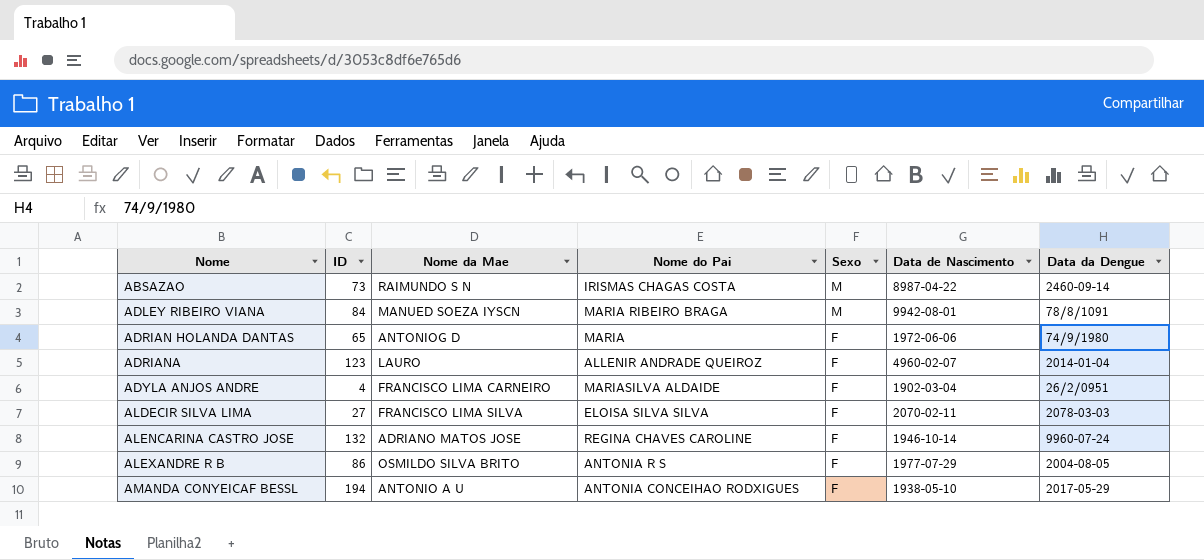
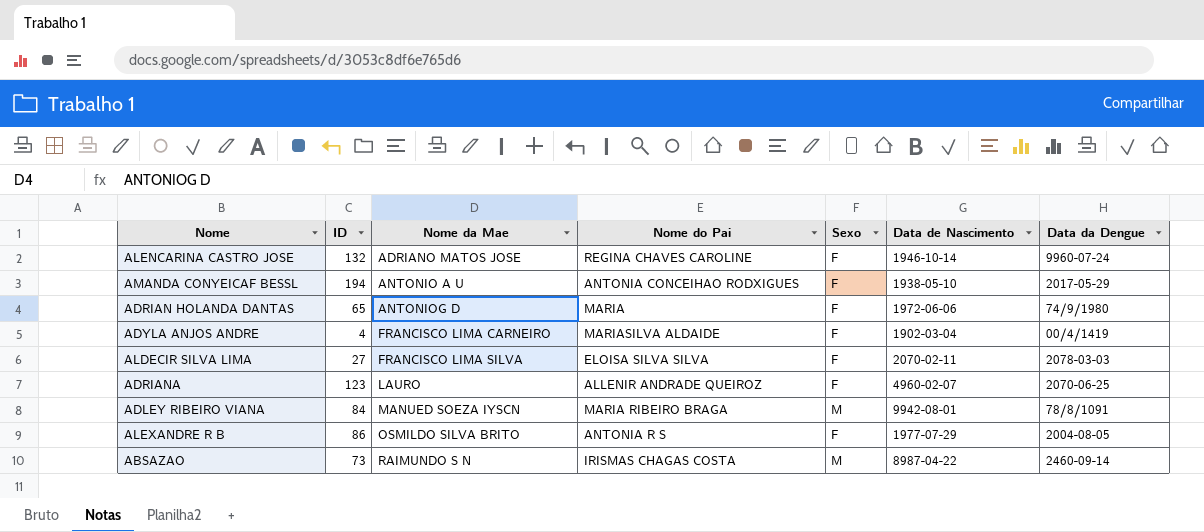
row order: Nome ascending -> Nome da Mae ascending
ADYLA ANJOS ANDRE | Data da Dengue: 26/2/0951 -> 00/4/1419
ADRIANA | Data da Dengue: 2014-01-04 -> 2070-06-25

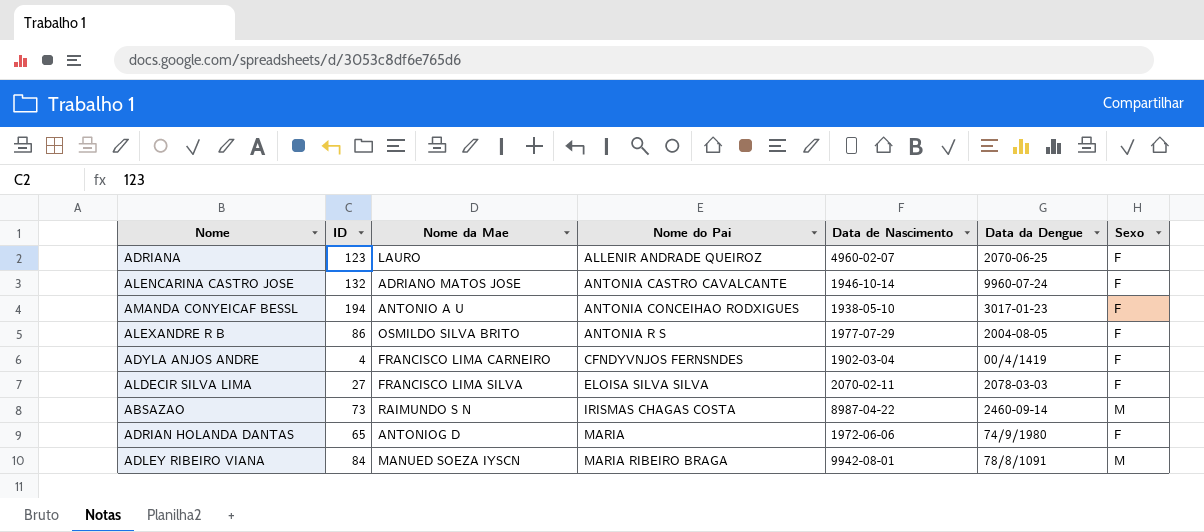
row order: Nome da Mae ascending -> Nome do Pai ascending
column Sexo | position: 5 -> 7
ALENCARINA CASTRO JOSE | Nome do Pai: REGINA CHAVES CAROLINE -> ANTONIA CASTRO CAVALCANTE
AMANDA CONYEICAF BESSL | Data da Dengue: 2017-05-29 -> 3017-01-23
ADYLA ANJOS ANDRE | Nome do Pai: MARIASILVA ALDAIDE -> CFNDYVNJOS FERNSNDES

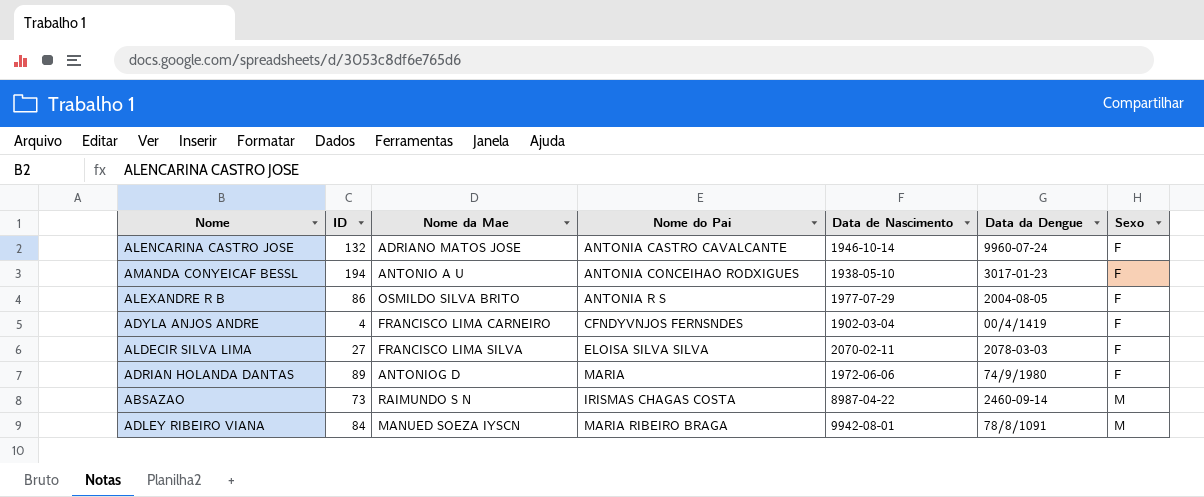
row order: Nome do Pai ascending -> Sexo ascending
row ADRIANA: 123 | LAURO | ALLENIR ANDRADE QUEIROZ | 4960-02-07 | 2070-06-25 | F -> none
ADRIAN HOLANDA DANTAS | ID: 65 -> 89

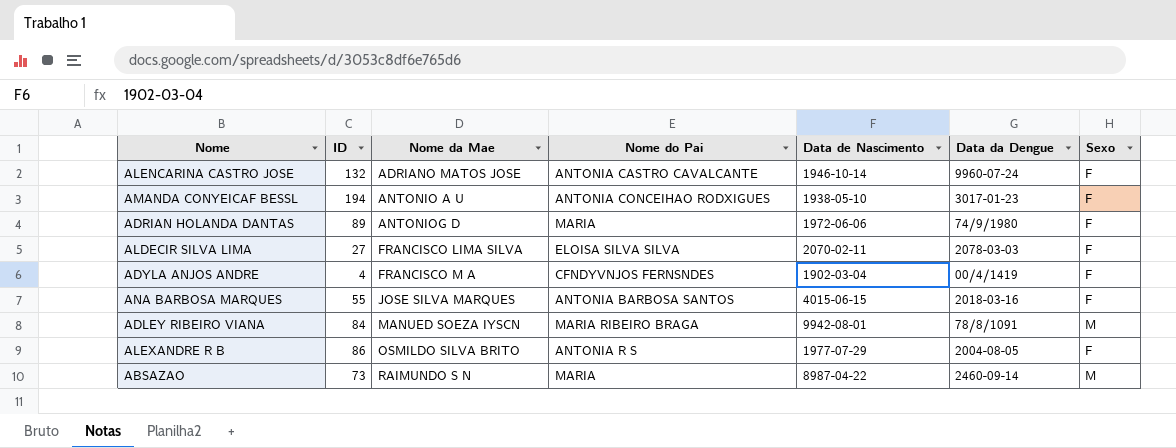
row order: Sexo ascending -> Nome da Mae ascending
ADYLA ANJOS ANDRE | Nome da Mae: FRANCISCO LIMA CARNEIRO -> FRANCISCO M A
row ANA BARBOSA MARQUES: none -> 55 | JOSE SILVA MARQUES | ANTONIA BARBOSA SANTOS | 4015-06-15 | 2018-03-16 | F
ABSAZAO | Nome do Pai: IRISMAS CHAGAS COSTA -> MARIA

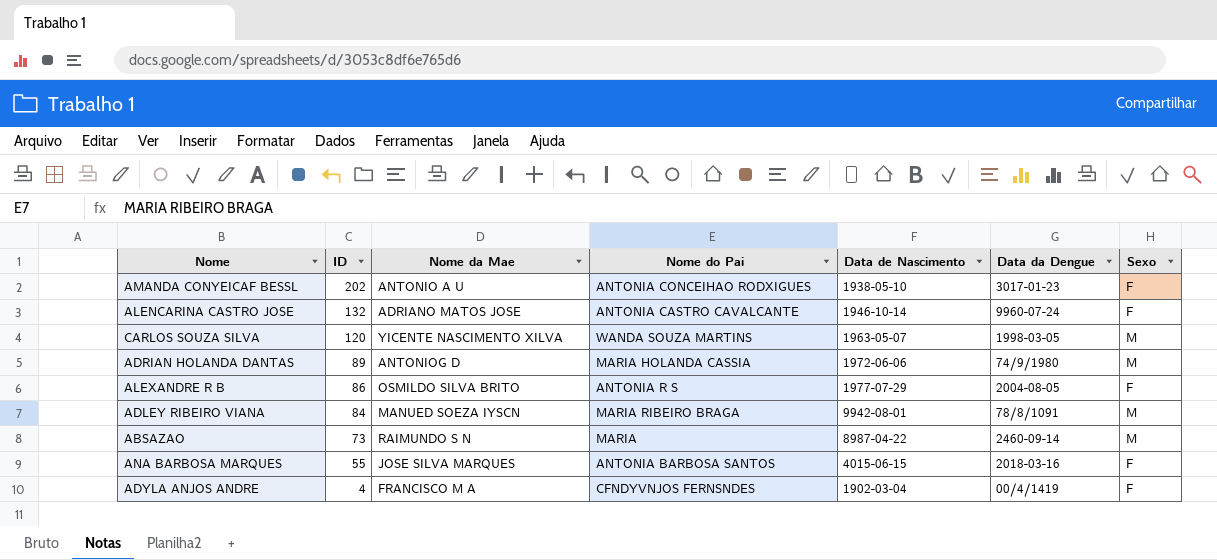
row order: Nome da Mae ascending -> ID descending
row ALDECIR SILVA LIMA: 27 | FRANCISCO LIMA SILVA | ELOISA SILVA SILVA | 2070-02-11 | 2078-03-03 | F -> none
AMANDA CONYEICAF BESSL | ID: 194 -> 202
row CARLOS SOUZA SILVA: none -> 120 | YICENTE NASCIMENTO XILVA | WANDA SOUZA MARTINS | 1963-05-07 | 1998-03-05 | M
ADRIAN HOLANDA DANTAS | Nome do Pai: MARIA -> MARIA HOLANDA CASSIA
ADRIAN HOLANDA DANTAS | Sexo: F -> M

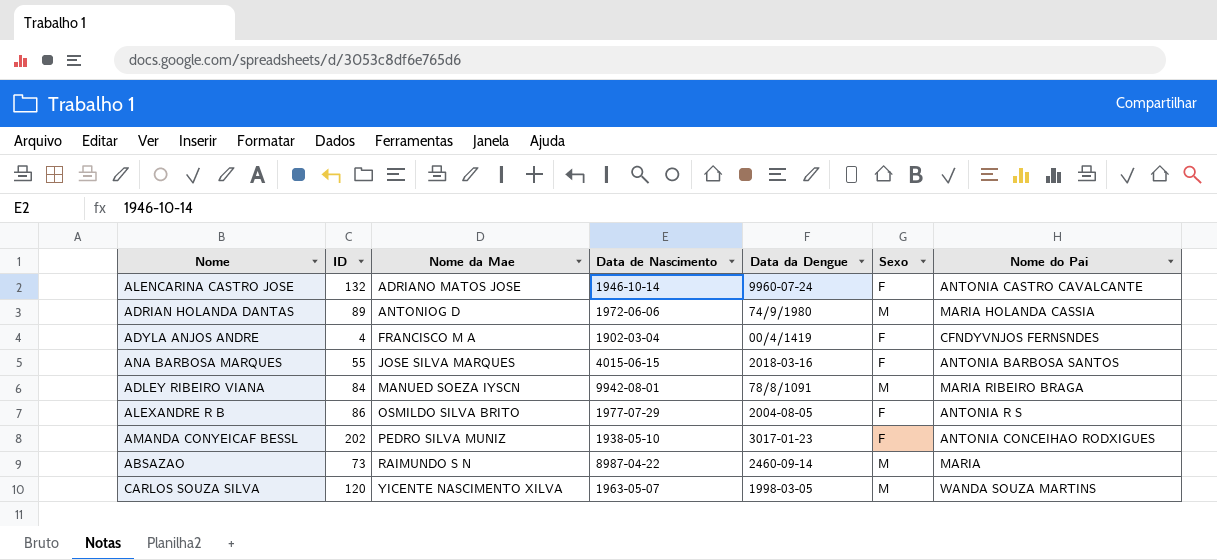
row order: ID descending -> Nome da Mae ascending
column Nome do Pai | position: 4 -> 7
AMANDA CONYEICAF BESSL | Nome da Mae: ANTONIO A U -> PEDRO SILVA MUNIZ

